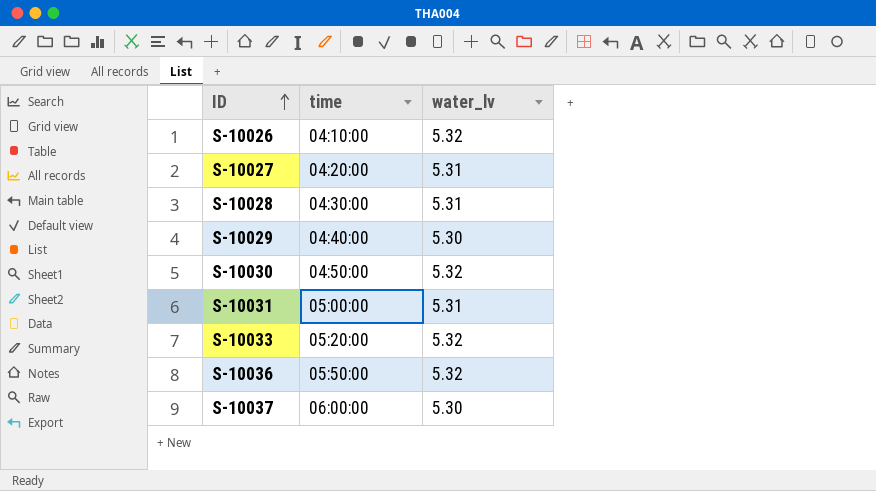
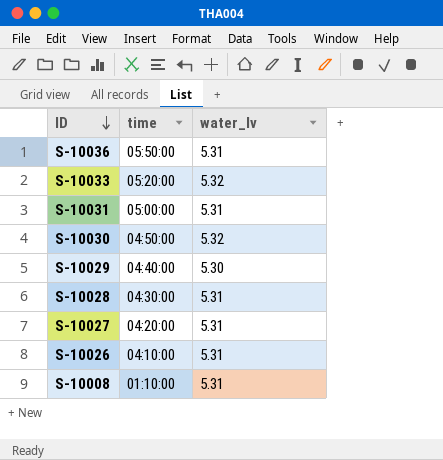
row order: ID ascending -> ID descending
row S-10037: 06:00:00 | 5.30 -> none
S-10036 | water_lv: 5.32 -> 5.31
S-10026 | water_lv: 5.32 -> 5.31
row S-10008: none -> 01:10:00 | 5.31

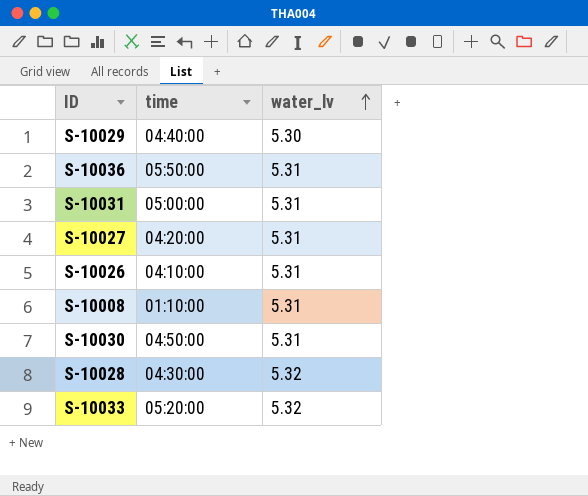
row order: ID descending -> water_lv ascending
S-10030 | water_lv: 5.32 -> 5.31
S-10028 | water_lv: 5.31 -> 5.32

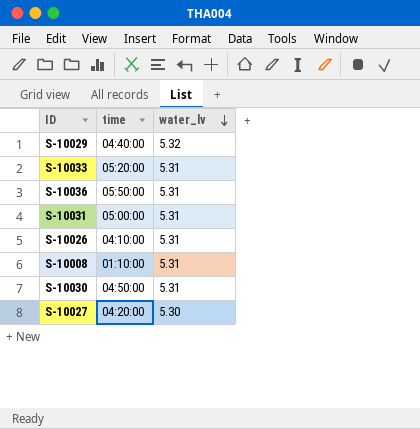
row order: water_lv ascending -> water_lv descending
row S-10028: 04:30:00 | 5.32 -> none
S-10029 | water_lv: 5.30 -> 5.32
S-10033 | water_lv: 5.32 -> 5.31
S-10027 | water_lv: 5.31 -> 5.30

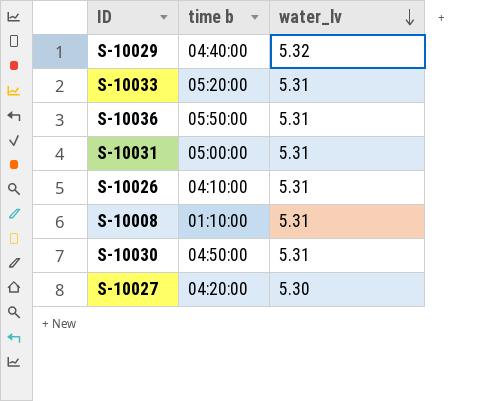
column name: time -> time b

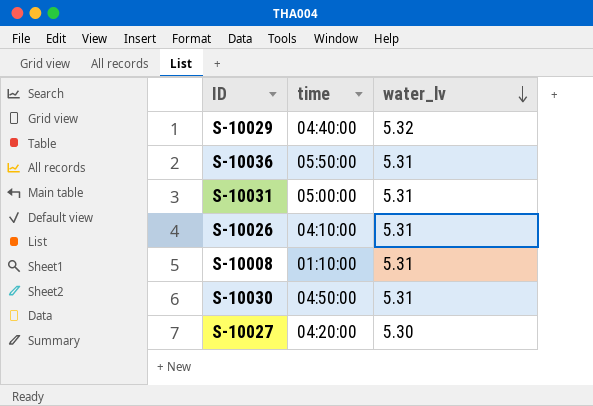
column name: time b -> time
row S-10033: 05:20:00 | 5.31 -> none

